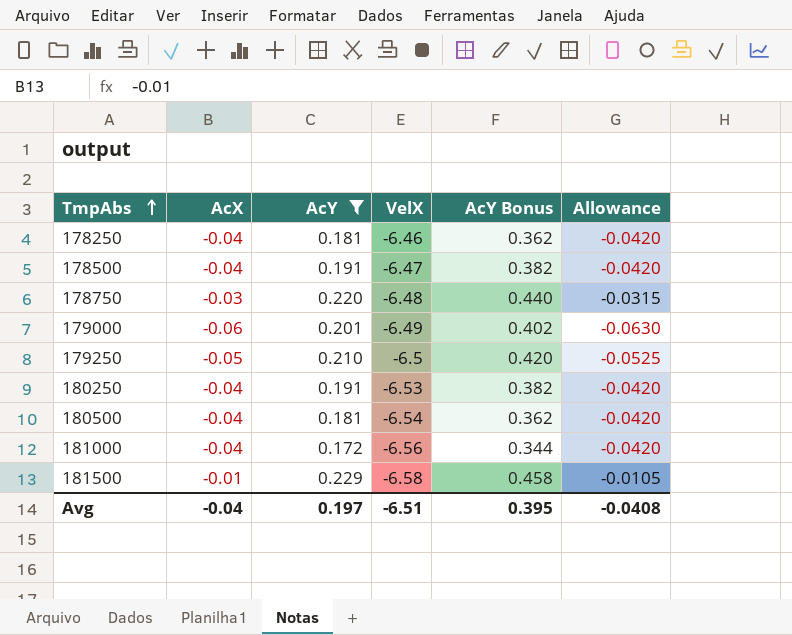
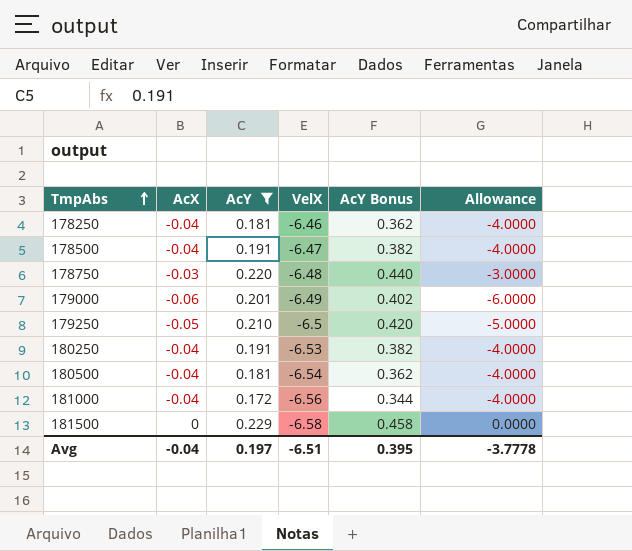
column Allowance | formula: [AcX] * 1.05 -> [AcX] * 100
181500 | AcX: -0.01 -> 0
Avg | Allowance: -0.0408 -> -3.7778

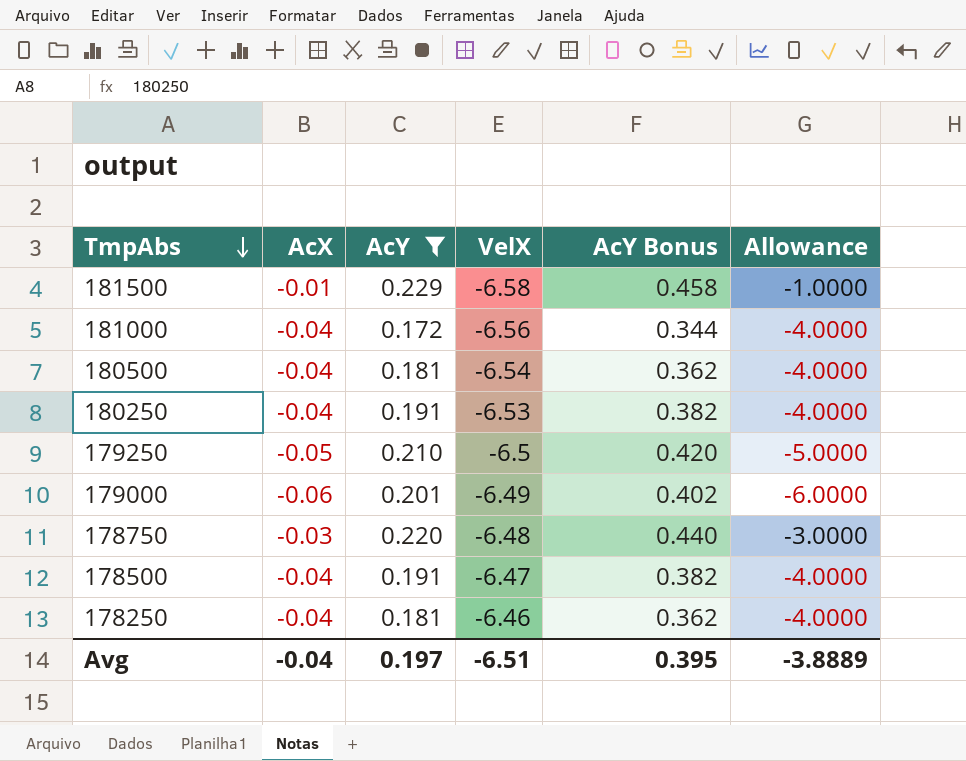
row order: TmpAbs ascending -> TmpAbs descending
181500 | AcX: 0 -> -0.01
181500 | Allowance: 0.0000 -> -1.0000
Avg | Allowance: -3.7778 -> -3.8889

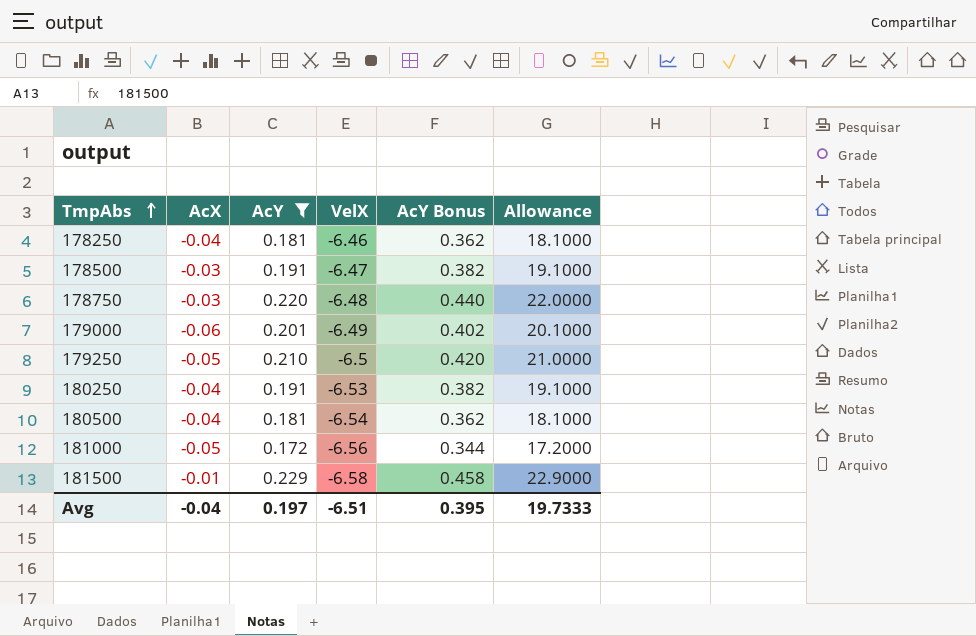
row order: TmpAbs descending -> TmpAbs ascending
column Allowance | formula: [AcX] * 100 -> [AcY] * 100
178500 | AcX: -0.04 -> -0.03
181000 | AcX: -0.04 -> -0.05
Avg | Allowance: -3.8889 -> 19.7333

